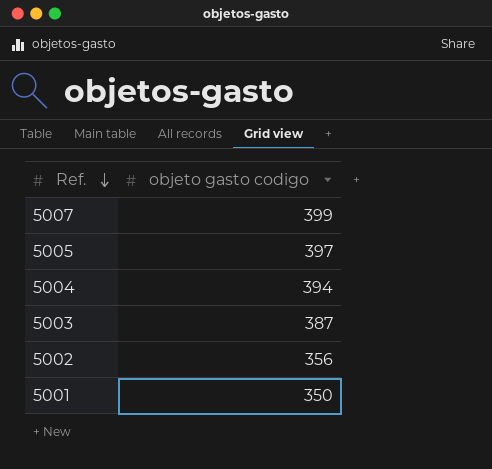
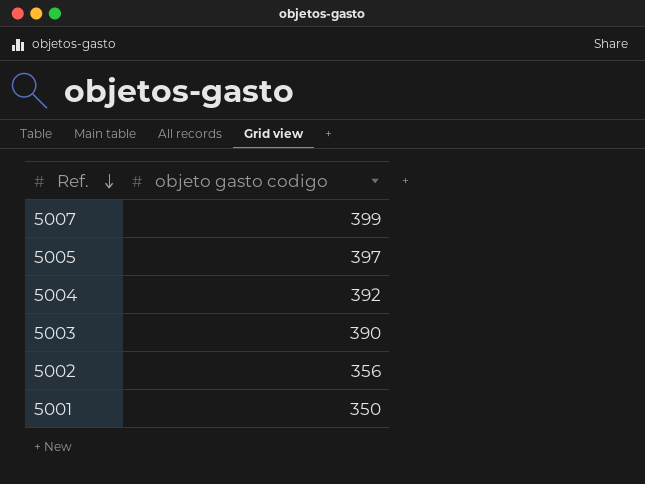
5004 | objeto gasto codigo: 394 -> 392
5003 | objeto gasto codigo: 387 -> 390

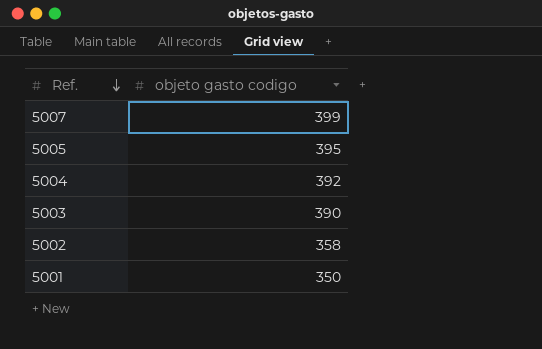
5005 | objeto gasto codigo: 397 -> 395
5002 | objeto gasto codigo: 356 -> 358

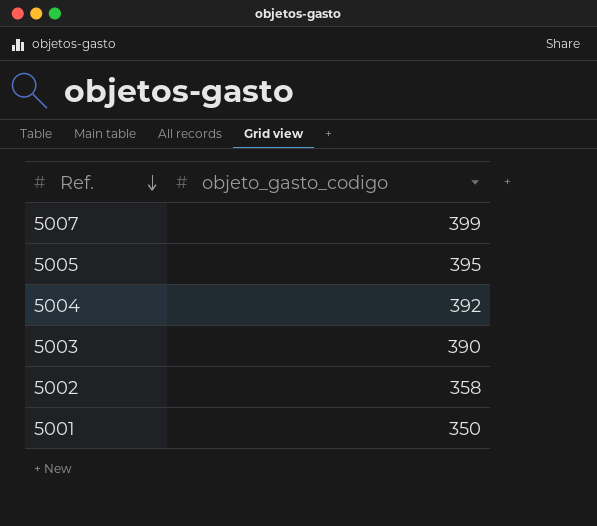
column name: objeto gasto codigo -> objeto_gasto_codigo

